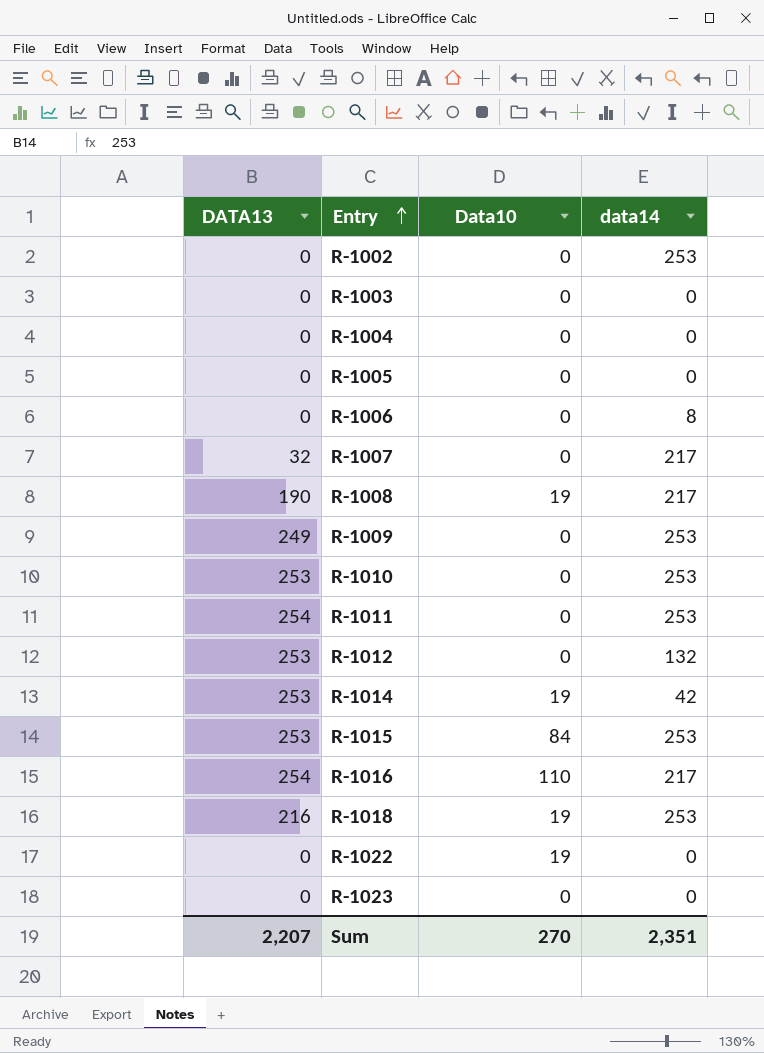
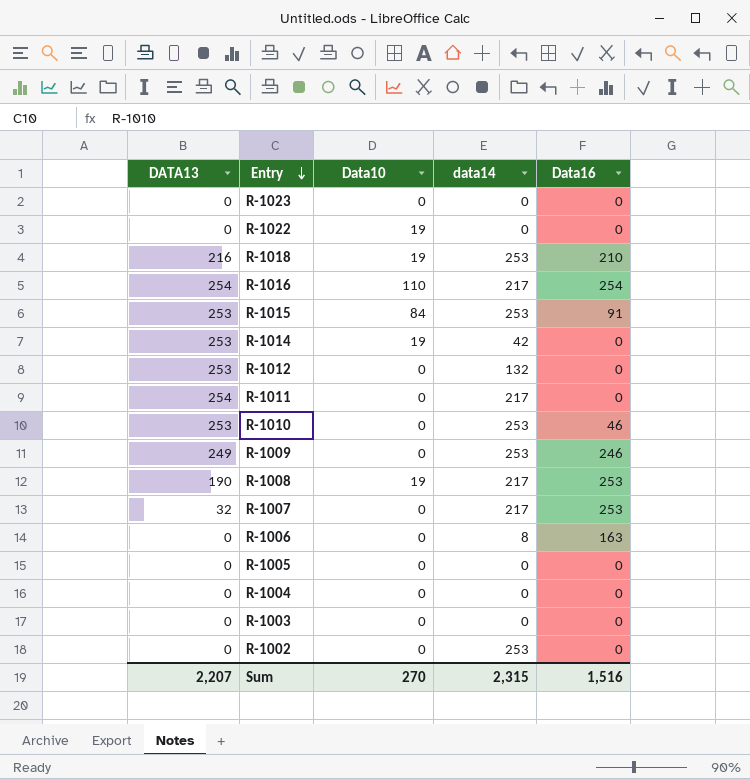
row order: Entry ascending -> Entry descending
column Data16 | position: none -> 5
R-1011 | data14: 253 -> 217
Sum | data14: 2,351 -> 2,315

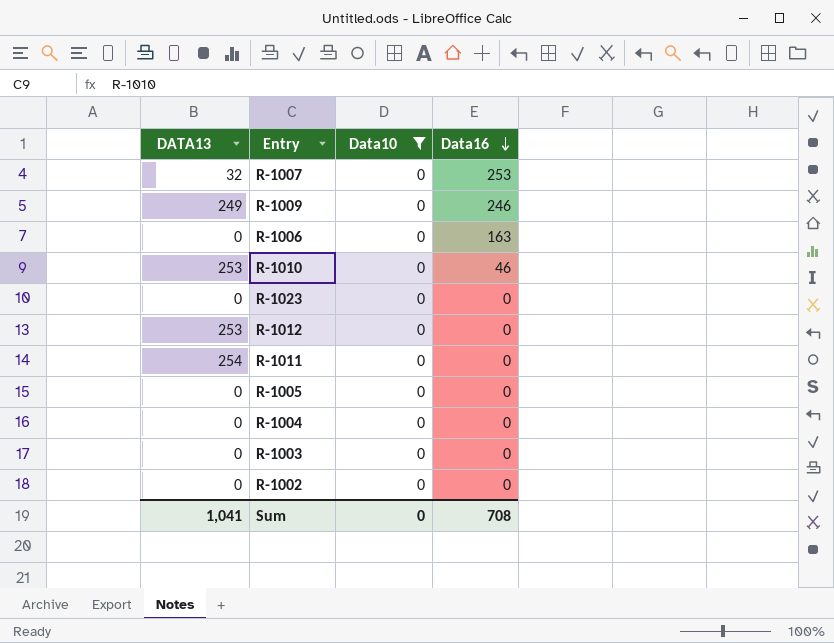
filter: none -> Data10 = 0
row order: Entry descending -> Data16 descending
column data14 | position: 4 -> none
Sum | DATA13: 2,207 -> 1,041
Sum | Data10: 270 -> 0
Sum | Data16: 1,516 -> 708

